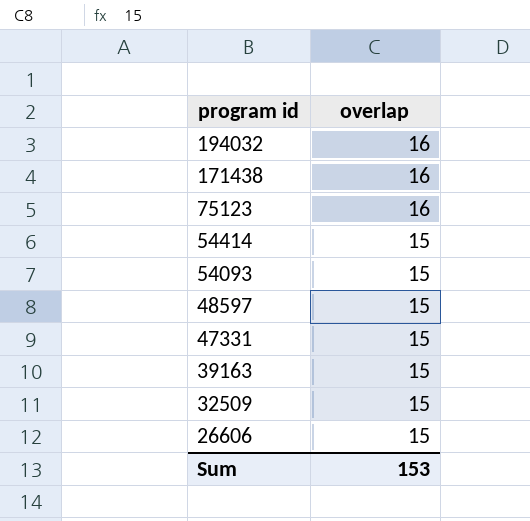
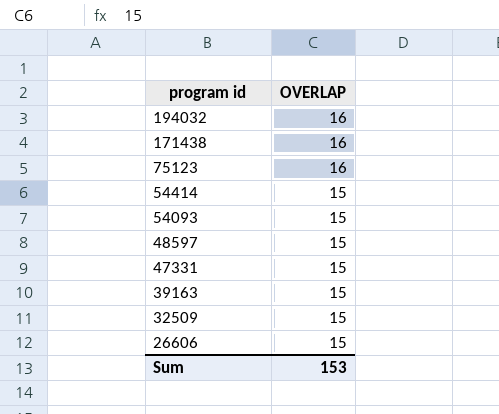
column name: overlap -> OVERLAP

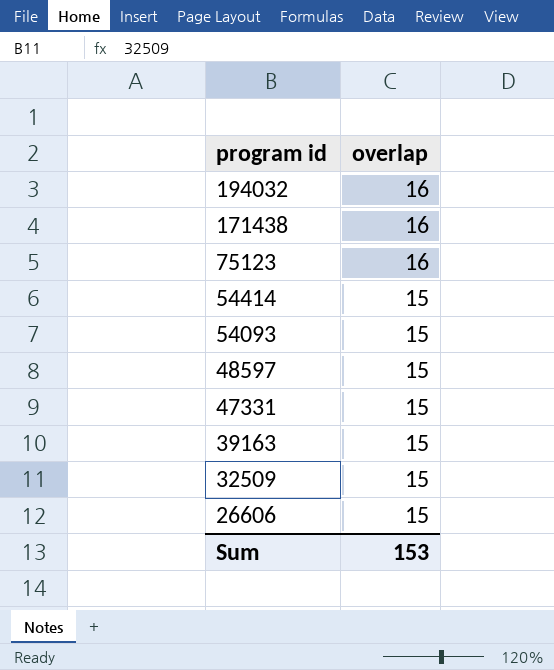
column name: OVERLAP -> overlap

